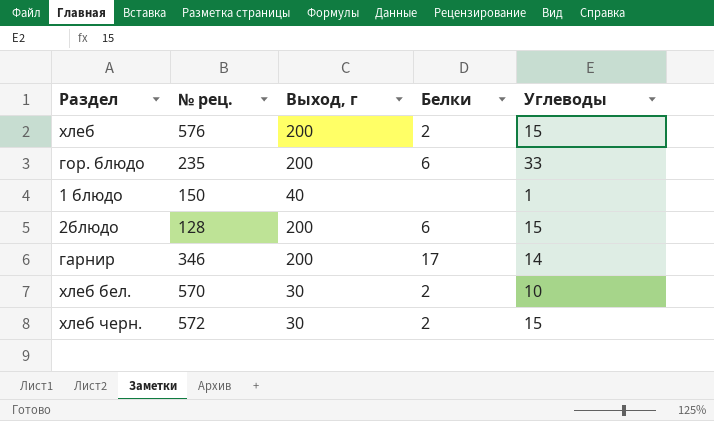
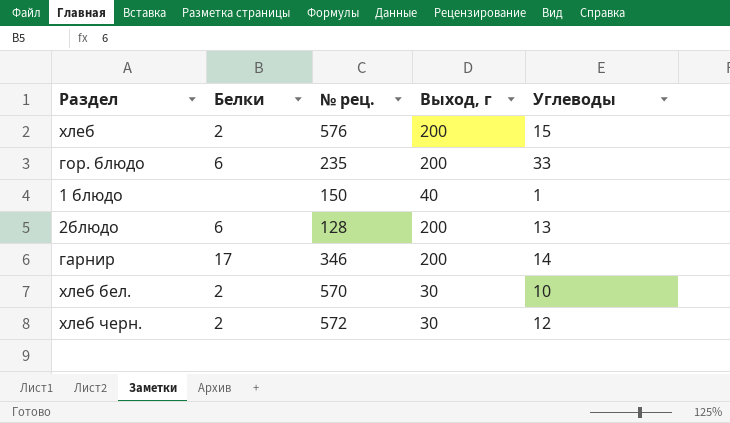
column Белки | position: 4 -> 2
2блюдо | Углеводы: 15 -> 13
хлеб черн. | Углеводы: 15 -> 12

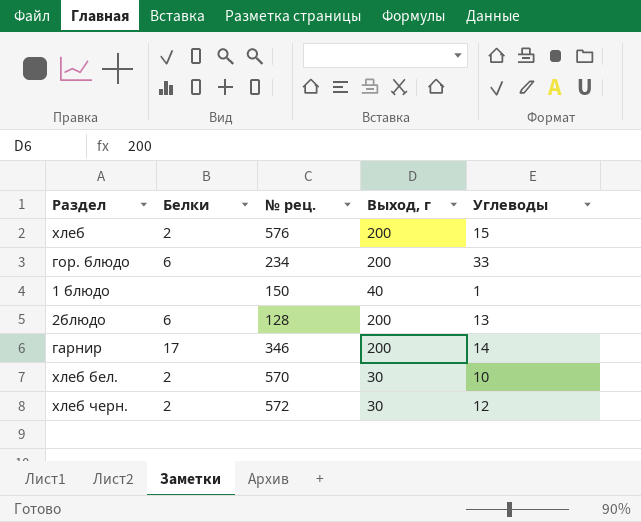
гор. блюдо | № рец.: 235 -> 234

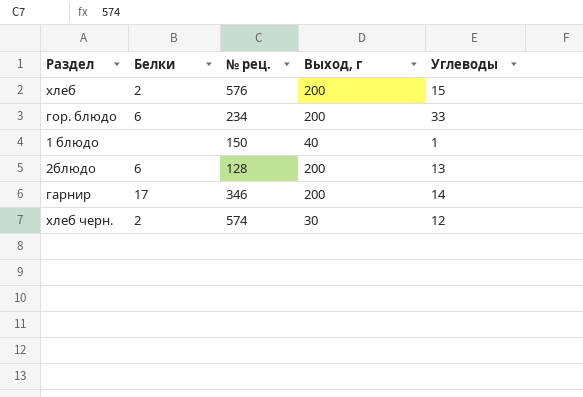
row хлеб бел.: 2 | 570 | 30 | 10 -> none
хлеб черн. | № рец.: 572 -> 574

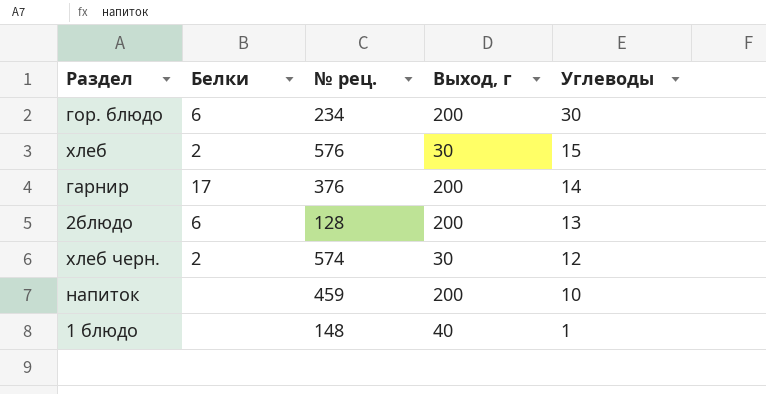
row order: none -> Углеводы descending
гор. блюдо | Углеводы: 33 -> 30
хлеб | Выход, г: 200 -> 30
гарнир | № рец.: 346 -> 376
row напиток: none -> none | 459 | 200 | 10
1 блюдо | № рец.: 150 -> 148

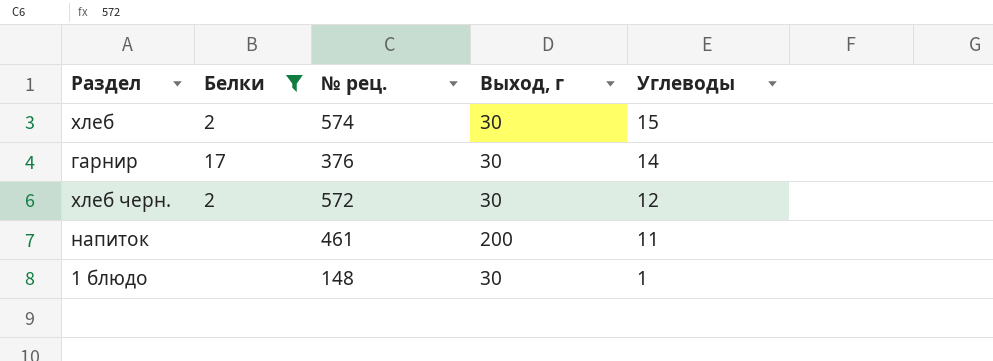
filter: none -> Белки != 6
хлеб | № рец.: 576 -> 574
гарнир | Выход, г: 200 -> 30
хлеб черн. | № рец.: 574 -> 572
напиток | № рец.: 459 -> 461
напиток | Углеводы: 10 -> 11
1 блюдо | Выход, г: 40 -> 30

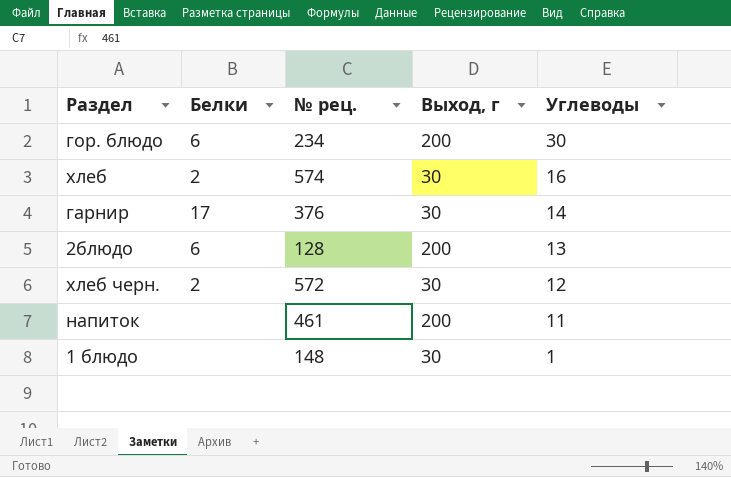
filter: Белки != 6 -> none
хлеб | Углеводы: 15 -> 16

